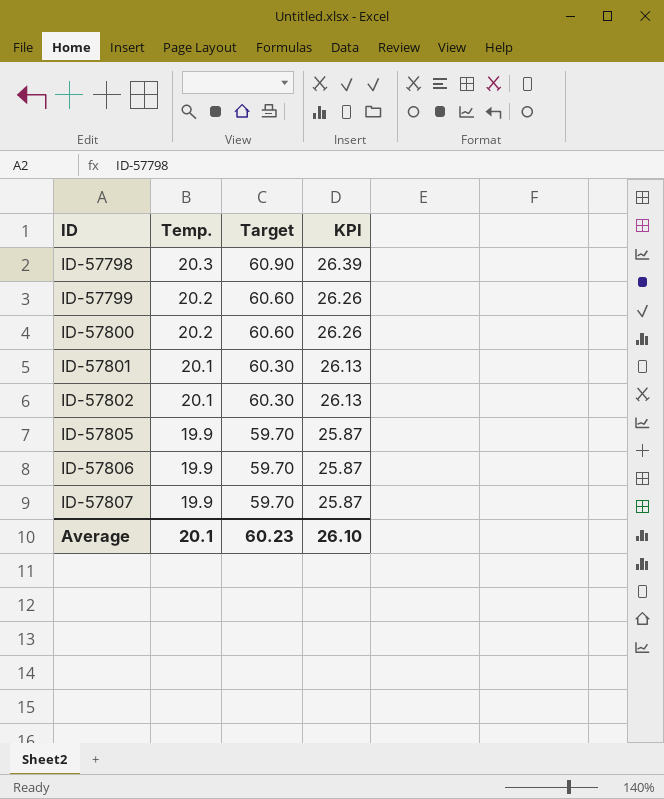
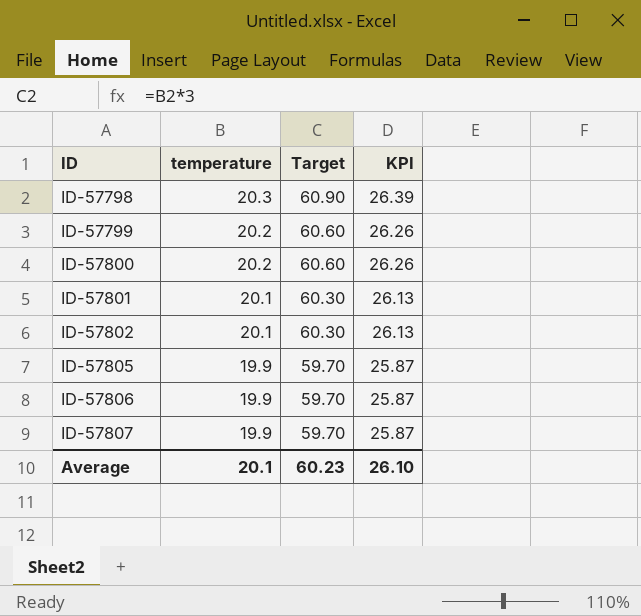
column name: Temp. -> temperature

